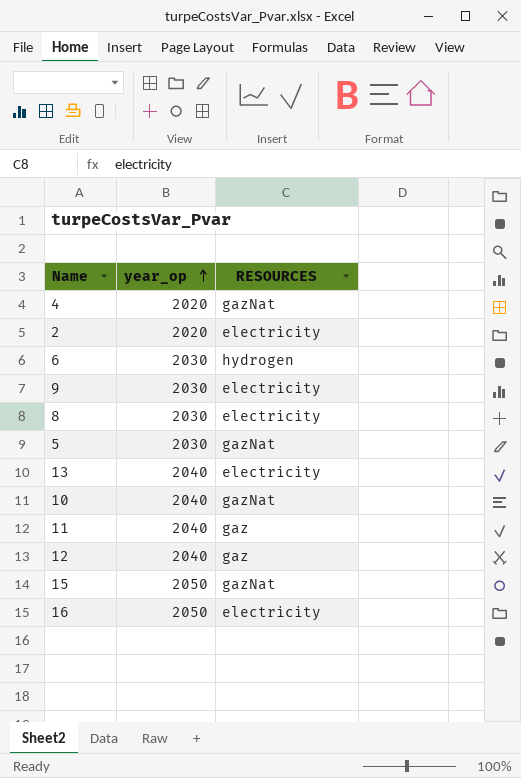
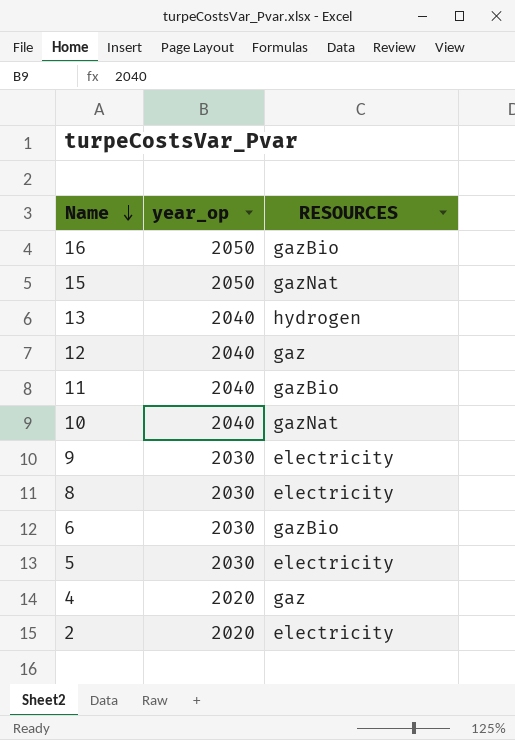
row order: year_op ascending -> Name descending
16 | RESOURCES: electricity -> gazBio
13 | RESOURCES: electricity -> hydrogen
11 | RESOURCES: gaz -> gazBio
6 | RESOURCES: hydrogen -> gazBio
5 | RESOURCES: gazNat -> electricity
4 | RESOURCES: gazNat -> gaz

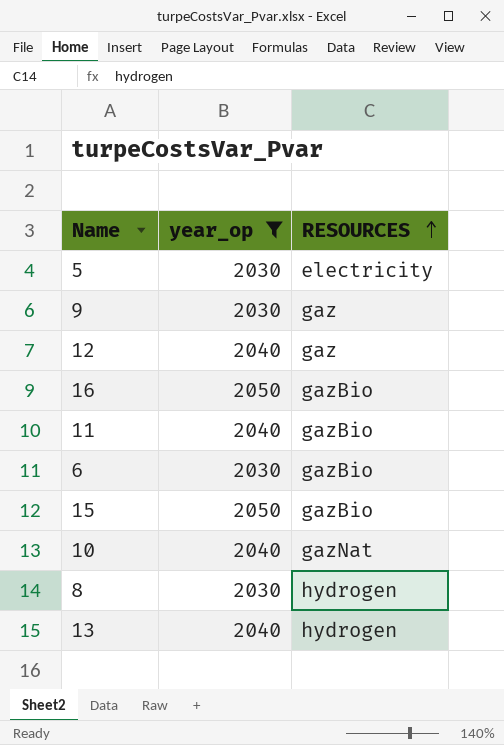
filter: none -> year_op != 2020
row order: Name descending -> RESOURCES ascending
9 | RESOURCES: electricity -> gaz
15 | RESOURCES: gazNat -> gazBio
8 | RESOURCES: electricity -> hydrogen

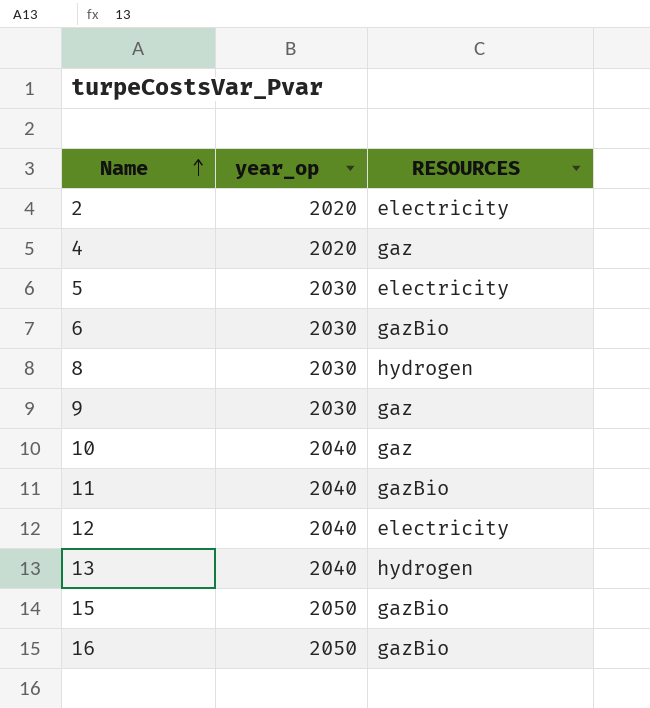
filter: year_op != 2020 -> none
row order: RESOURCES ascending -> Name ascending
10 | RESOURCES: gazNat -> gaz
12 | RESOURCES: gaz -> electricity

